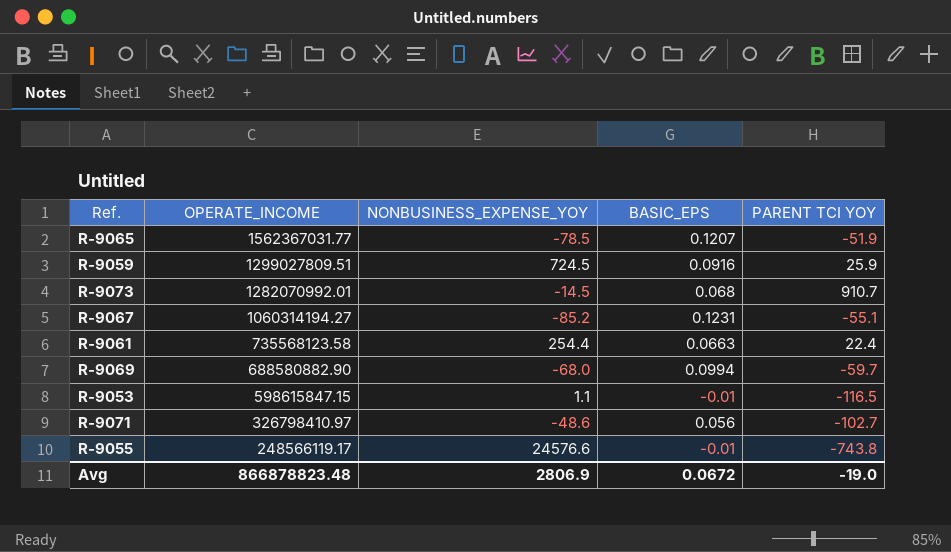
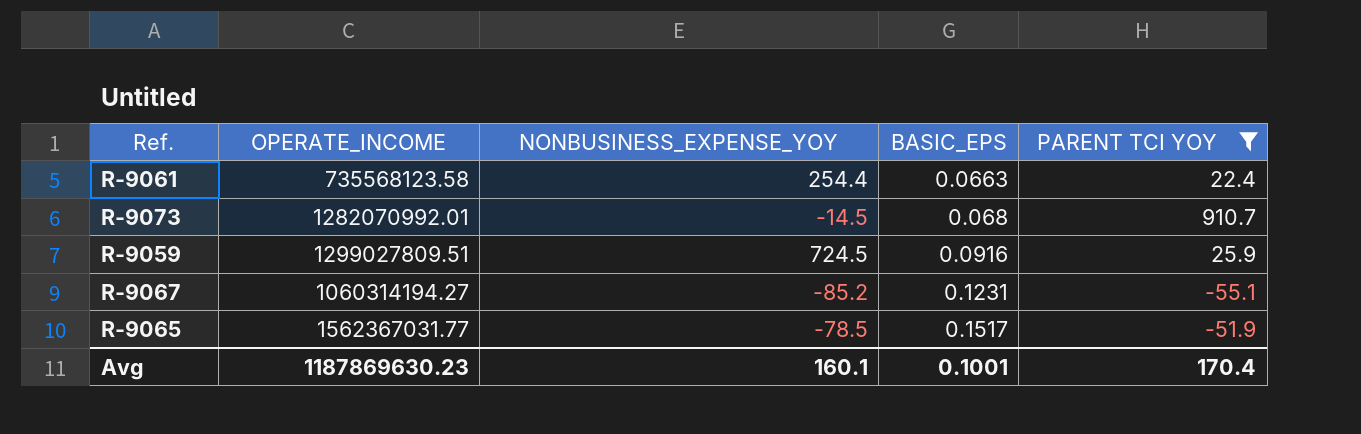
filter: none -> PARENT TCI YOY >= -55.1
row order: OPERATE_INCOME descending -> BASIC_EPS ascending
R-9065 | BASIC_EPS: 0.1207 -> 0.1517
Avg | OPERATE_INCOME: 866878823.48 -> 1187869630.23
Avg | NONBUSINESS_EXPENSE_YOY: 2806.9 -> 160.1
Avg | BASIC_EPS: 0.0672 -> 0.1001
Avg | PARENT TCI YOY: -19.0 -> 170.4

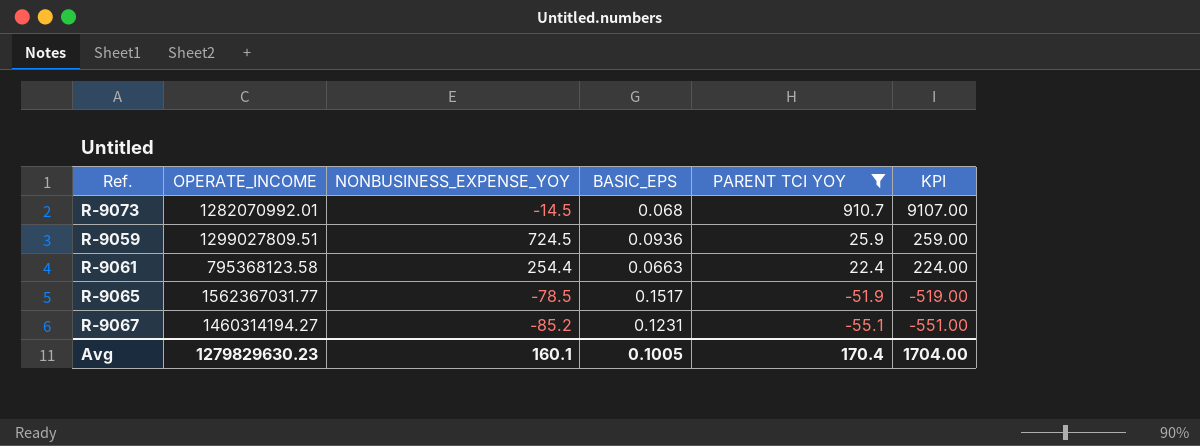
row order: BASIC_EPS ascending -> PARENT TCI YOY descending
column KPI | formula: none -> [PARENT TCI YOY] * 10
R-9059 | BASIC_EPS: 0.0916 -> 0.0936
R-9061 | OPERATE_INCOME: 735568123.58 -> 795368123.58
R-9067 | OPERATE_INCOME: 1060314194.27 -> 1460314194.27
Avg | OPERATE_INCOME: 1187869630.23 -> 1279829630.23
Avg | BASIC_EPS: 0.1001 -> 0.1005

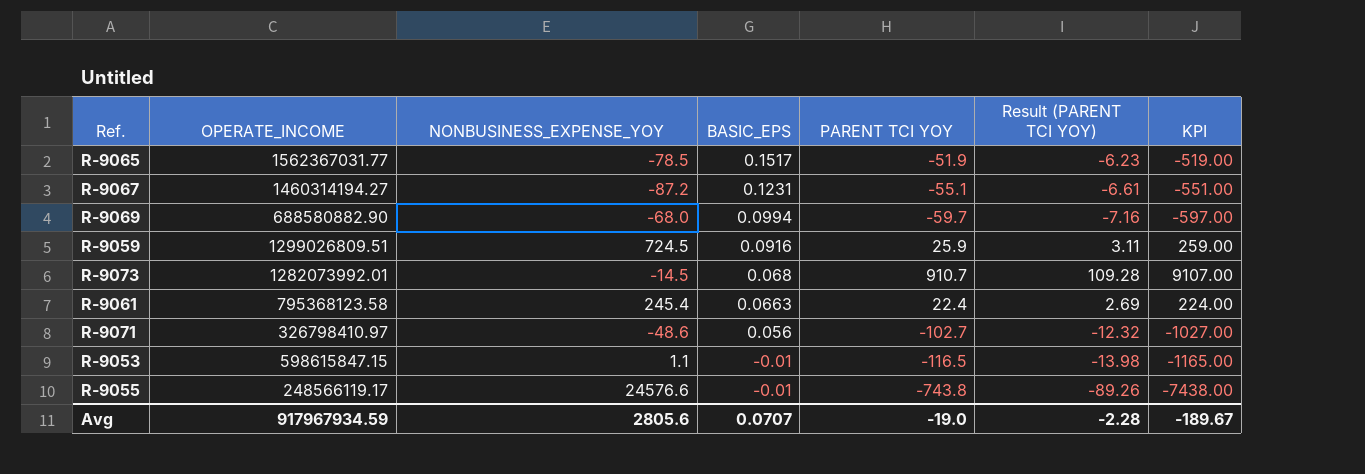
filter: PARENT TCI YOY >= -55.1 -> none
row order: PARENT TCI YOY descending -> BASIC_EPS descending
column Result (PARENT TCI YOY) | formula: none -> [PARENT TCI YOY] * 0.12
R-9067 | NONBUSINESS_EXPENSE_YOY: -85.2 -> -87.2
R-9059 | OPERATE_INCOME: 1299027809.51 -> 1299026809.51
R-9059 | BASIC_EPS: 0.0936 -> 0.0916
R-9073 | OPERATE_INCOME: 1282070992.01 -> 1282073992.01
R-9061 | NONBUSINESS_EXPENSE_YOY: 254.4 -> 245.4
Avg | OPERATE_INCOME: 1279829630.23 -> 917967934.59
Avg | NONBUSINESS_EXPENSE_YOY: 160.1 -> 2805.6
Avg | BASIC_EPS: 0.1005 -> 0.0707
Avg | PARENT TCI YOY: 170.4 -> -19.0
Avg | KPI: 1704.00 -> -189.67

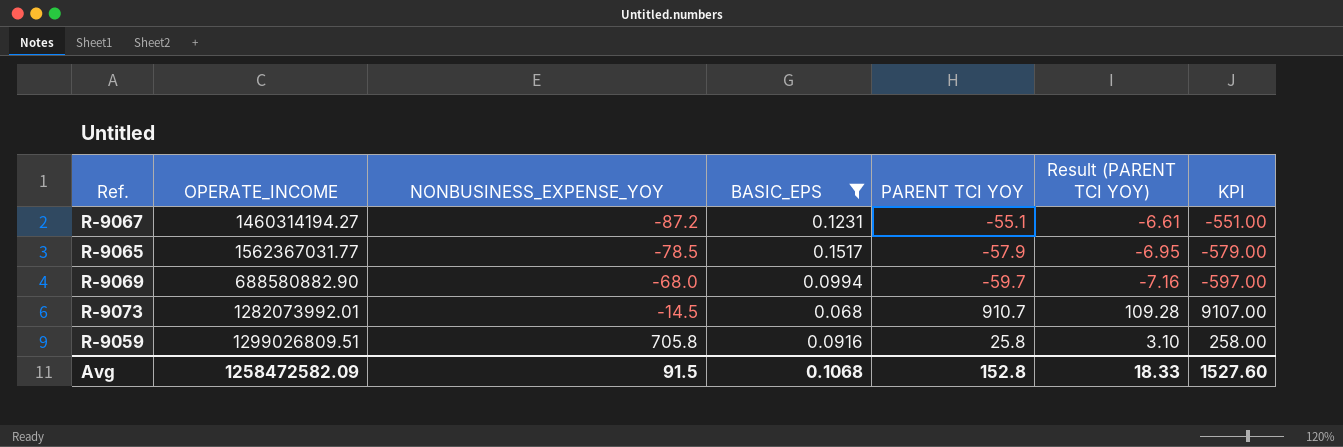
filter: none -> BASIC_EPS >= 0.068
row order: BASIC_EPS descending -> NONBUSINESS_EXPENSE_YOY ascending
R-9065 | PARENT TCI YOY: -51.9 -> -57.9
R-9065 | Result (PARENT TCI YOY): -6.23 -> -6.95
R-9065 | KPI: -519.00 -> -579.00
R-9059 | NONBUSINESS_EXPENSE_YOY: 724.5 -> 705.8
R-9059 | PARENT TCI YOY: 25.9 -> 25.8
R-9059 | Result (PARENT TCI YOY): 3.11 -> 3.10
R-9059 | KPI: 259.00 -> 258.00
Avg | OPERATE_INCOME: 917967934.59 -> 1258472582.09
Avg | NONBUSINESS_EXPENSE_YOY: 2805.6 -> 91.5
Avg | BASIC_EPS: 0.0707 -> 0.1068
Avg | PARENT TCI YOY: -19.0 -> 152.8
Avg | Result (PARENT TCI YOY): -2.28 -> 18.33
Avg | KPI: -189.67 -> 1527.60

